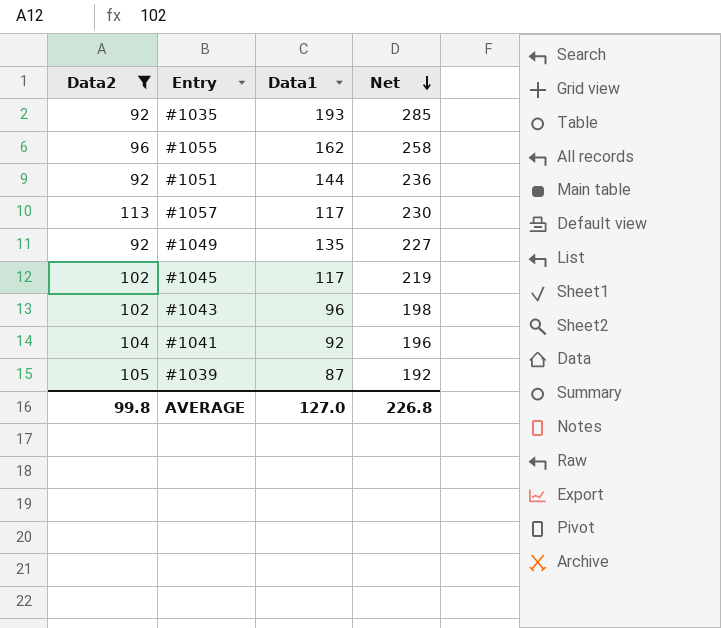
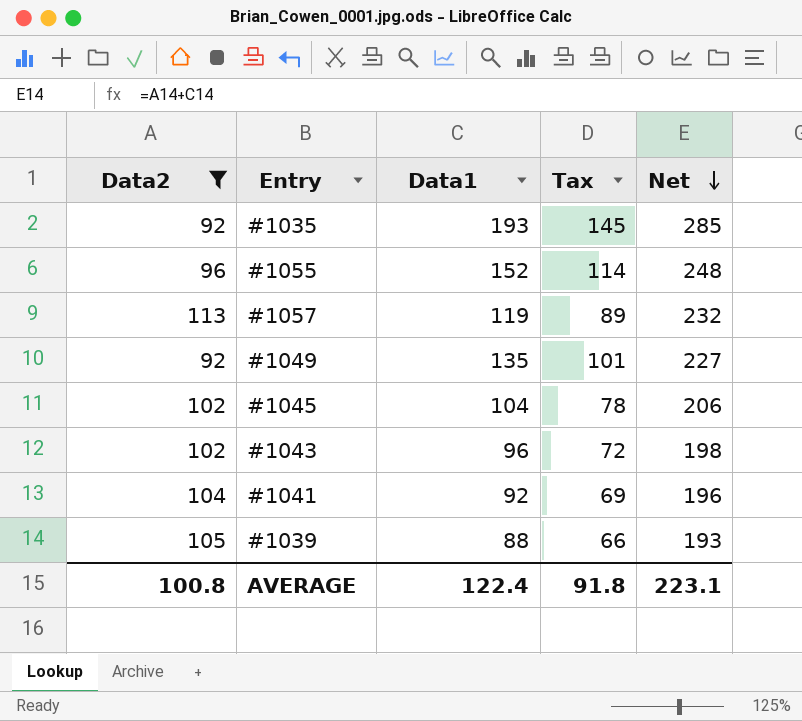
column Tax | formula: none -> [Data1] * 0.75
row #1051: 92 | 144 | 236 -> none
#1055 | Data1: 162 -> 152
#1055 | Net: 258 -> 248
#1057 | Data1: 117 -> 119
#1057 | Net: 230 -> 232
#1045 | Data1: 117 -> 104
#1045 | Net: 219 -> 206
#1039 | Data1: 87 -> 88
#1039 | Net: 192 -> 193
AVERAGE | Data2: 99.8 -> 100.8
AVERAGE | Data1: 127.0 -> 122.4
AVERAGE | Net: 226.8 -> 223.1

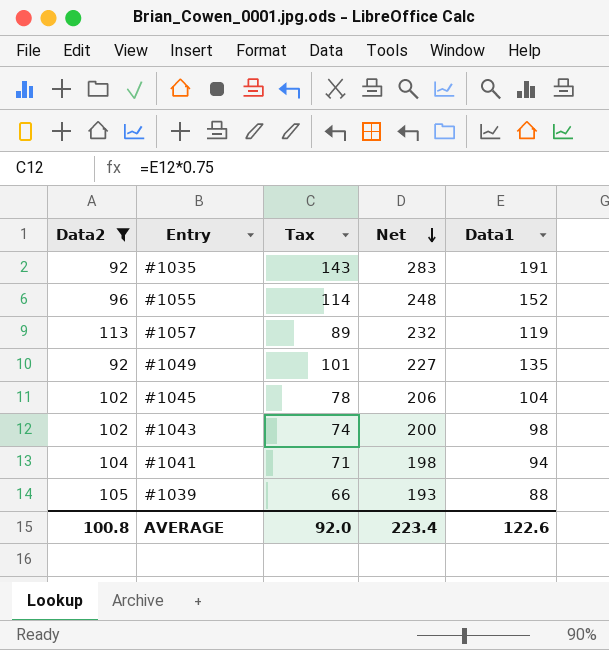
column Data1 | position: 3 -> 5
#1035 | Tax: 145 -> 143
#1035 | Net: 285 -> 283
#1035 | Data1: 193 -> 191
#1043 | Tax: 72 -> 74
#1043 | Net: 198 -> 200
#1043 | Data1: 96 -> 98
#1041 | Tax: 69 -> 71
#1041 | Net: 196 -> 198
#1041 | Data1: 92 -> 94
AVERAGE | Tax: 91.8 -> 92.0
AVERAGE | Net: 223.1 -> 223.4
AVERAGE | Data1: 122.4 -> 122.6

